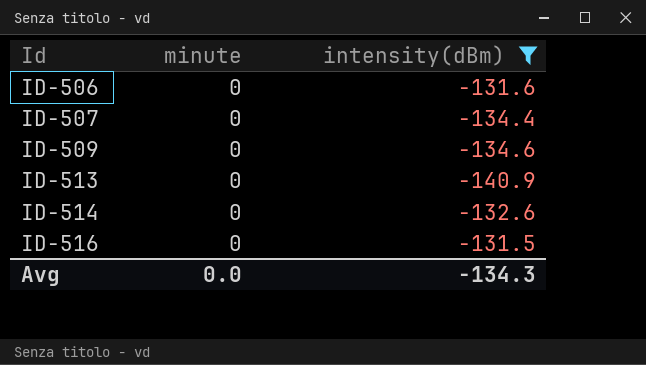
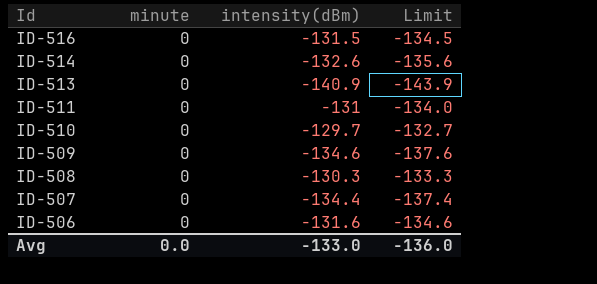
filter: intensity(dBm) <= -131.5 -> none
row order: Id ascending -> Id descending
column Limit | formula: none -> [intensity(dBm)] - 3
Avg | intensity(dBm): -134.3 -> -133.0

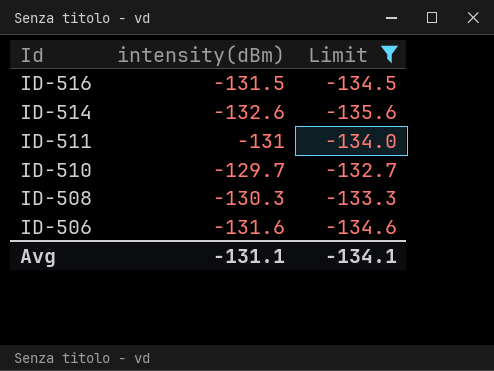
filter: none -> Limit >= -135.6
column minute | position: 2 -> none
Avg | intensity(dBm): -133.0 -> -131.1
Avg | Limit: -136.0 -> -134.1

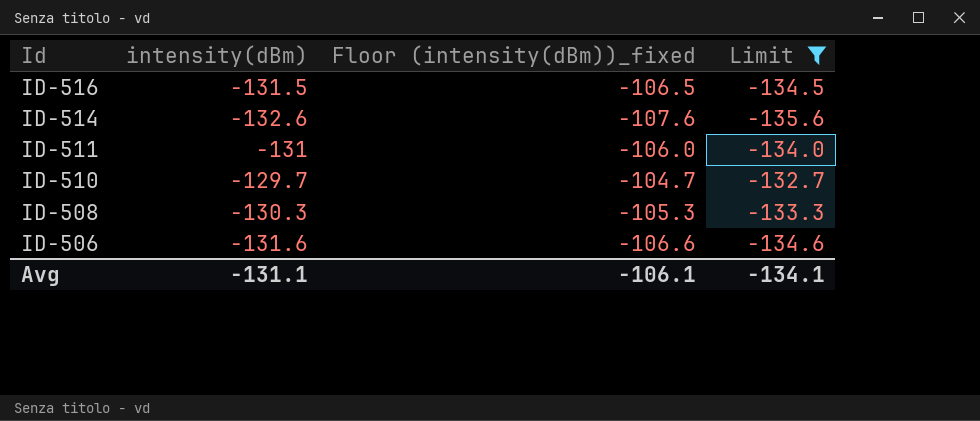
column Floor (intensity(dBm))_fixed | formula: none -> [intensity(dBm)] + 25

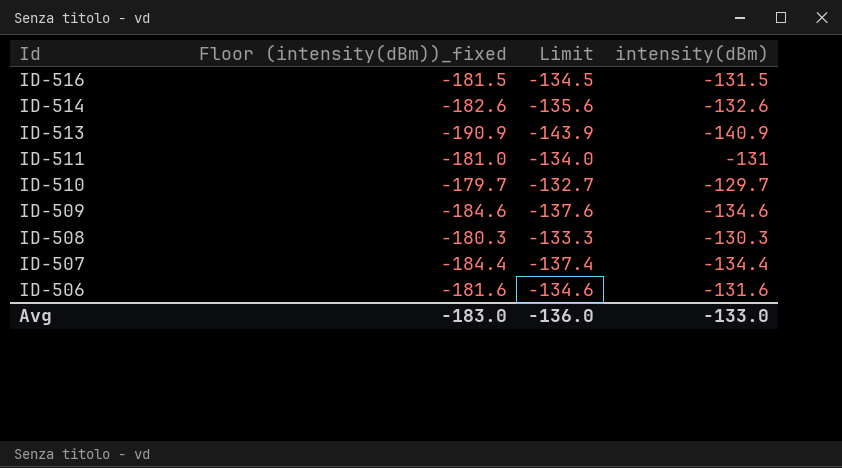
filter: Limit >= -135.6 -> none
column Floor (intensity(dBm))_fixed | formula: [intensity(dBm)] + 25 -> [intensity(dBm)] - 50
column intensity(dBm) | position: 2 -> 4
Avg | Floor (intensity(dBm))_fixed: -106.1 -> -183.0
Avg | Limit: -134.1 -> -136.0
Avg | intensity(dBm): -131.1 -> -133.0

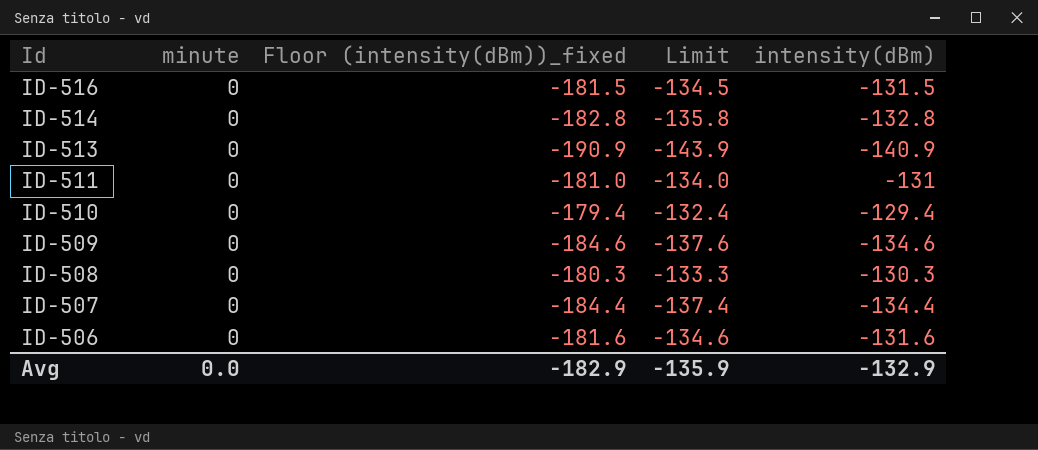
column minute | position: none -> 2
ID-514 | Floor (intensity(dBm))_fixed: -182.6 -> -182.8
ID-514 | Limit: -135.6 -> -135.8
ID-514 | intensity(dBm): -132.6 -> -132.8
ID-510 | Floor (intensity(dBm))_fixed: -179.7 -> -179.4
ID-510 | Limit: -132.7 -> -132.4
ID-510 | intensity(dBm): -129.7 -> -129.4
Avg | Floor (intensity(dBm))_fixed: -183.0 -> -182.9
Avg | Limit: -136.0 -> -135.9
Avg | intensity(dBm): -133.0 -> -132.9

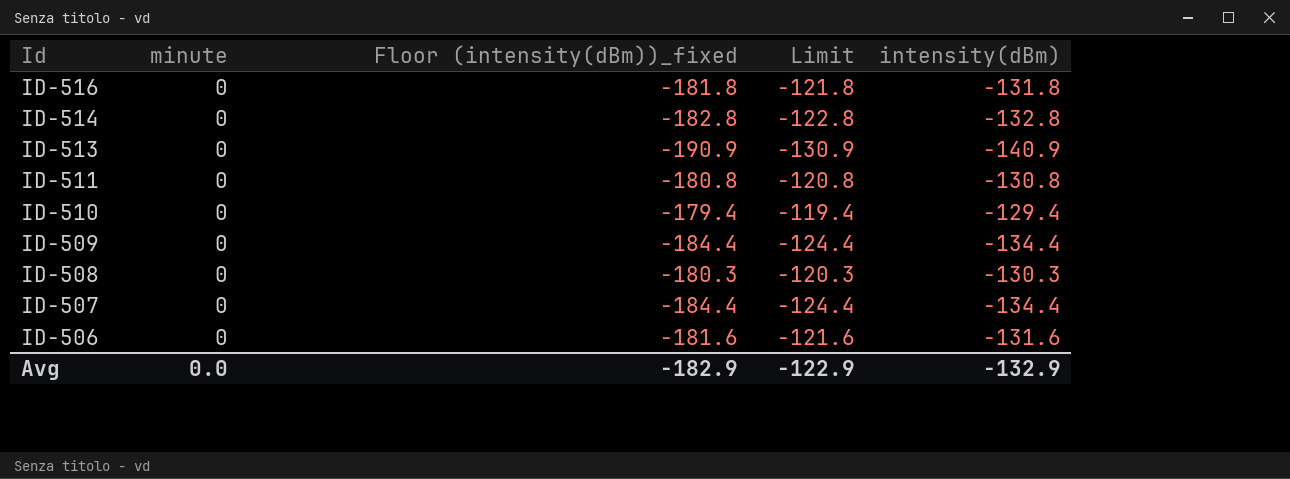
column Limit | formula: [intensity(dBm)] - 3 -> [intensity(dBm)] + 10
ID-516 | Floor (intensity(dBm))_fixed: -181.5 -> -181.8
ID-516 | intensity(dBm): -131.5 -> -131.8
ID-511 | Floor (intensity(dBm))_fixed: -181.0 -> -180.8
ID-511 | intensity(dBm): -131 -> -130.8
ID-509 | Floor (intensity(dBm))_fixed: -184.6 -> -184.4
ID-509 | intensity(dBm): -134.6 -> -134.4
Avg | Limit: -135.9 -> -122.9

